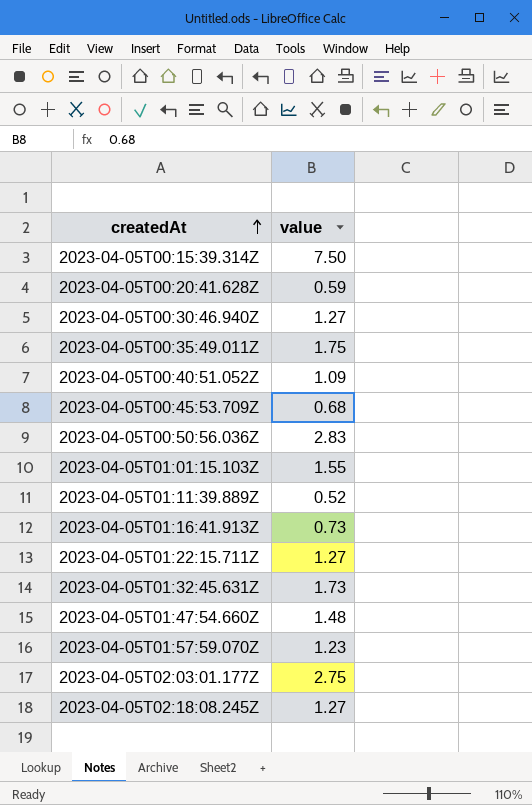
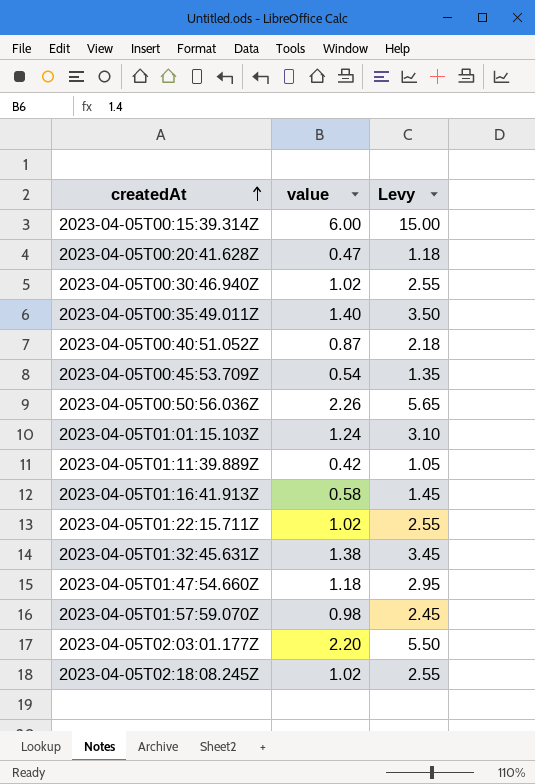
column Levy | formula: none -> [value] * 2.5
2023-04-05T00:15:39.314Z | value: 7.50 -> 6.00
2023-04-05T00:20:41.628Z | value: 0.59 -> 0.47
2023-04-05T00:30:46.940Z | value: 1.27 -> 1.02
2023-04-05T00:35:49.011Z | value: 1.75 -> 1.40
2023-04-05T00:40:51.052Z | value: 1.09 -> 0.87
2023-04-05T00:45:53.709Z | value: 0.68 -> 0.54
2023-04-05T00:50:56.036Z | value: 2.83 -> 2.26
2023-04-05T01:01:15.103Z | value: 1.55 -> 1.24
2023-04-05T01:11:39.889Z | value: 0.52 -> 0.42
2023-04-05T01:16:41.913Z | value: 0.73 -> 0.58
2023-04-05T01:22:15.711Z | value: 1.27 -> 1.02
2023-04-05T01:32:45.631Z | value: 1.73 -> 1.38
2023-04-05T01:47:54.660Z | value: 1.48 -> 1.18
2023-04-05T01:57:59.070Z | value: 1.23 -> 0.98
2023-04-05T02:03:01.177Z | value: 2.75 -> 2.20
2023-04-05T02:18:08.245Z | value: 1.27 -> 1.02

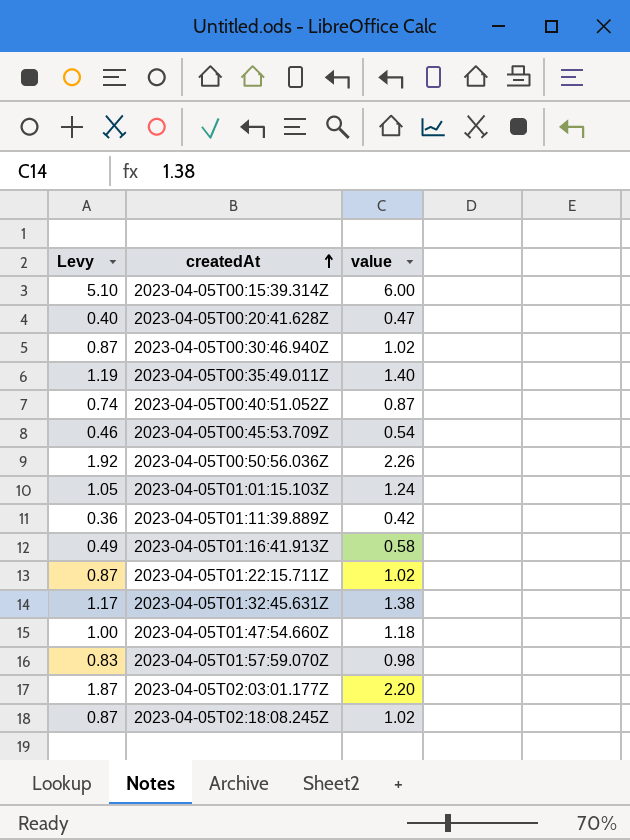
column Levy | formula: [value] * 2.5 -> [value] * 0.85
column Levy | position: 3 -> 1

